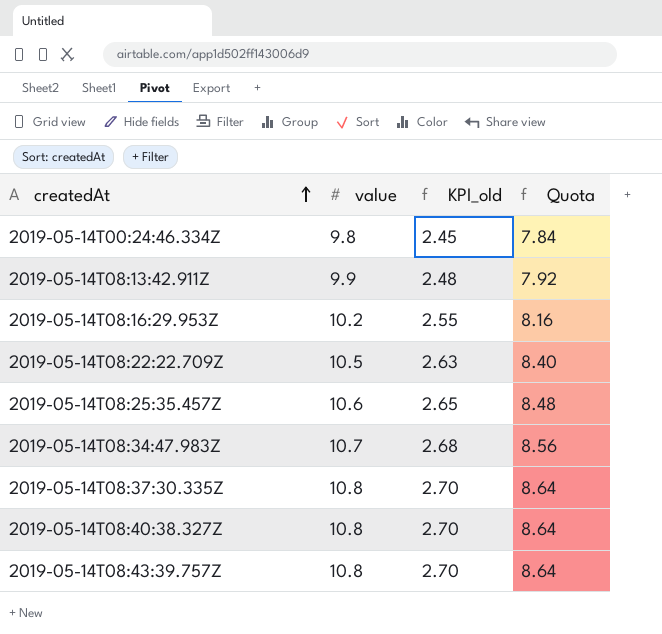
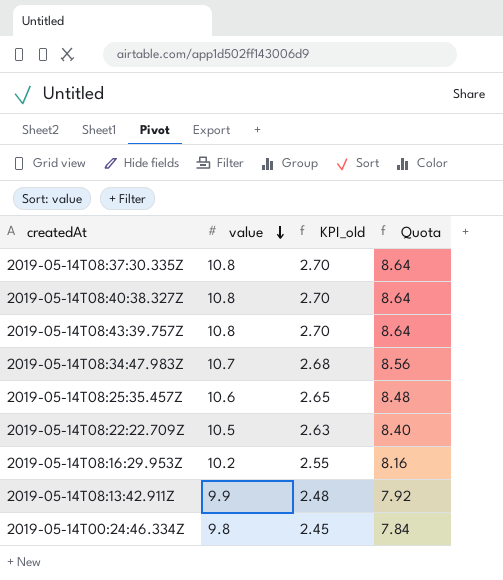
row order: createdAt ascending -> value descending

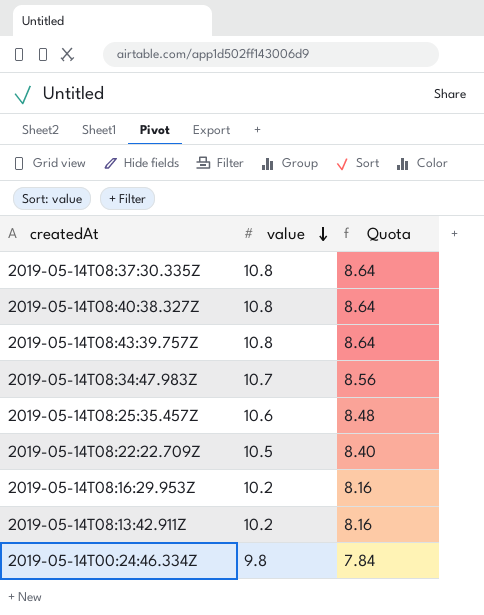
column KPI_old | formula: [value] * 0.25 -> none
2019-05-14T08:13:42.911Z | value: 9.9 -> 10.2
2019-05-14T08:13:42.911Z | Quota: 7.92 -> 8.16

